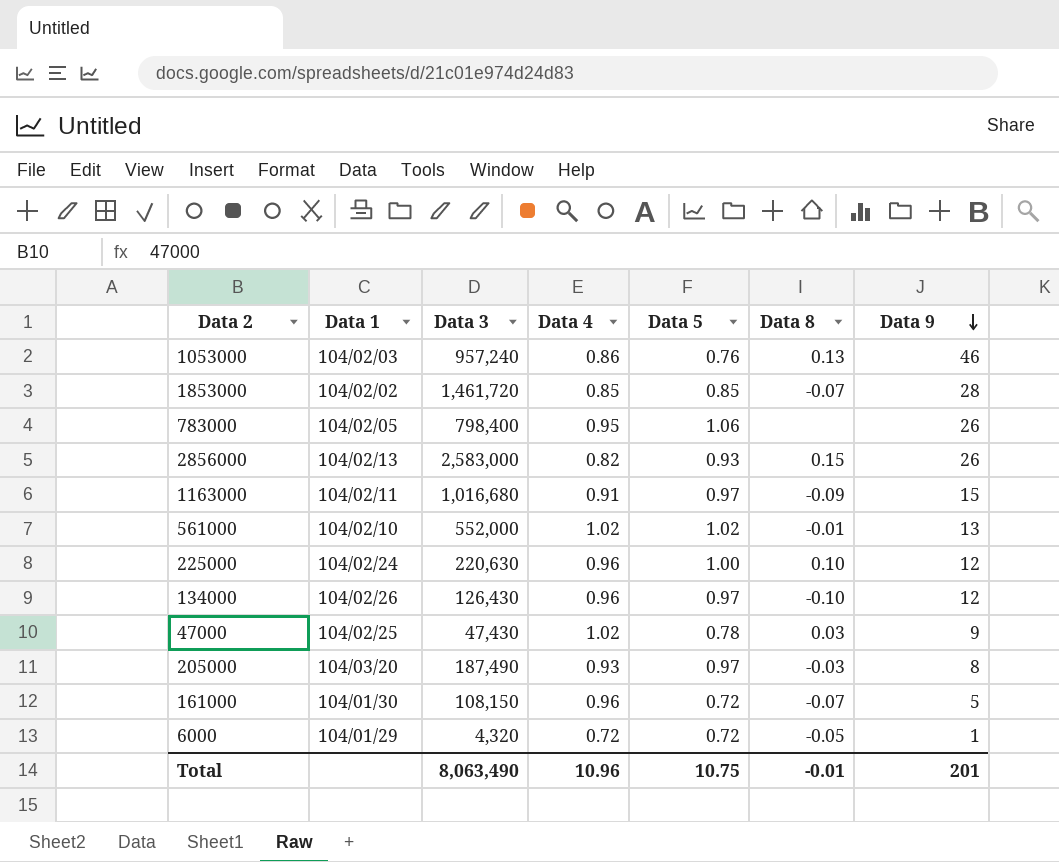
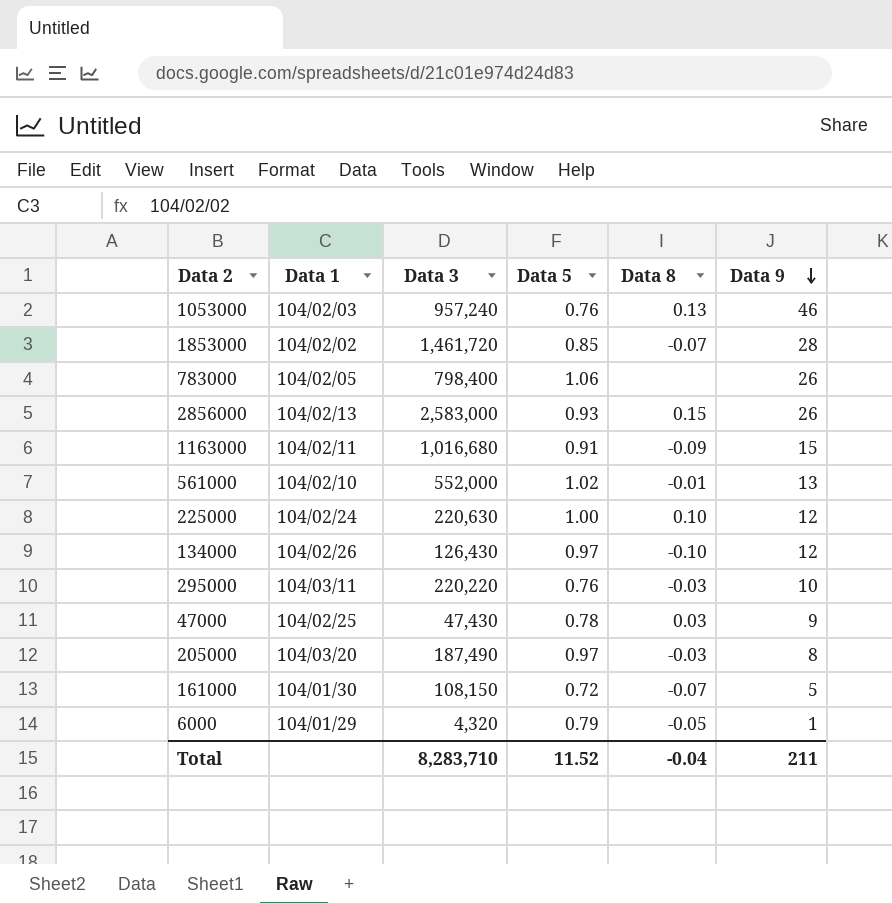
column Data 4 | position: 4 -> none
1163000 | Data 5: 0.97 -> 0.91
row 295000: none -> 104/03/11 | 220,220 | 0.76 | -0.03 | 10
6000 | Data 5: 0.72 -> 0.79
Total | Data 3: 8,063,490 -> 8,283,710
Total | Data 5: 10.75 -> 11.52
Total | Data 8: -0.01 -> -0.04
Total | Data 9: 201 -> 211

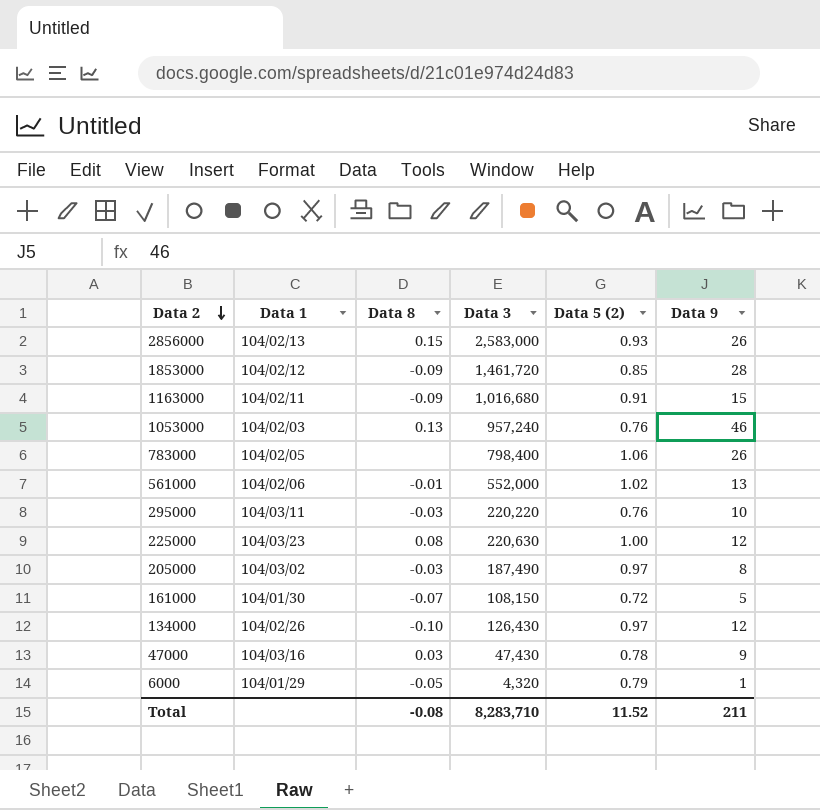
row order: Data 9 descending -> Data 2 descending
column Data 8 | position: 5 -> 3
column name: Data 5 -> Data 5 (2)
1853000 | Data 1: 104/02/02 -> 104/02/12
1853000 | Data 8: -0.07 -> -0.09
561000 | Data 1: 104/02/10 -> 104/02/06
225000 | Data 1: 104/02/24 -> 104/03/23
225000 | Data 8: 0.10 -> 0.08
205000 | Data 1: 104/03/20 -> 104/03/02
47000 | Data 1: 104/02/25 -> 104/03/16
Total | Data 8: -0.04 -> -0.08

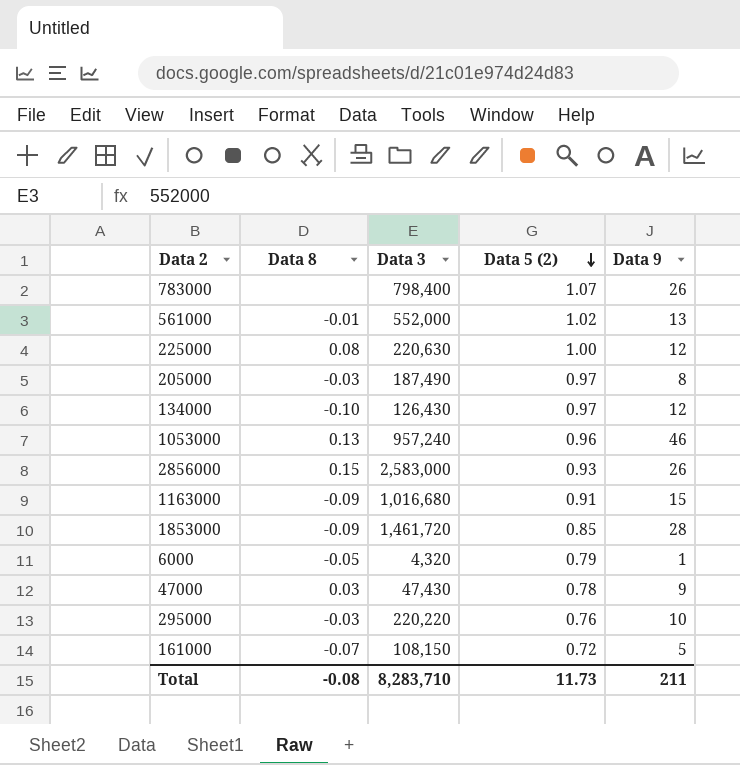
row order: Data 2 descending -> Data 5 (2) descending
column Data 1 | position: 2 -> none
783000 | Data 5 (2): 1.06 -> 1.07
1053000 | Data 5 (2): 0.76 -> 0.96
Total | Data 5 (2): 11.52 -> 11.73

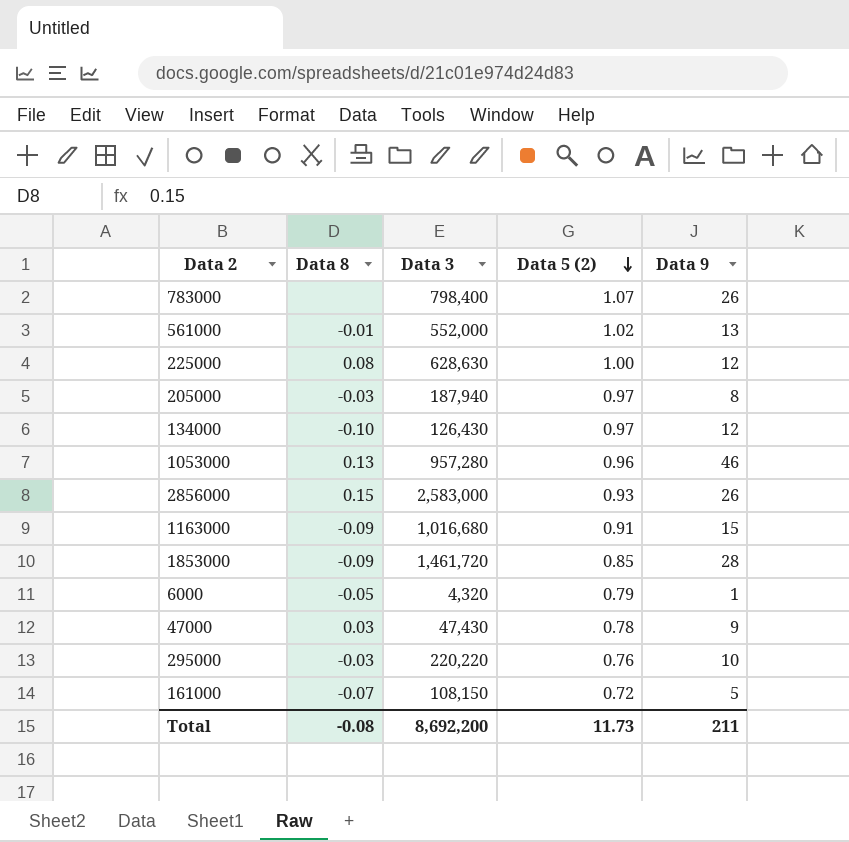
225000 | Data 3: 220,630 -> 628,630
205000 | Data 3: 187,490 -> 187,940
1053000 | Data 3: 957,240 -> 957,280
Total | Data 3: 8,283,710 -> 8,692,200

